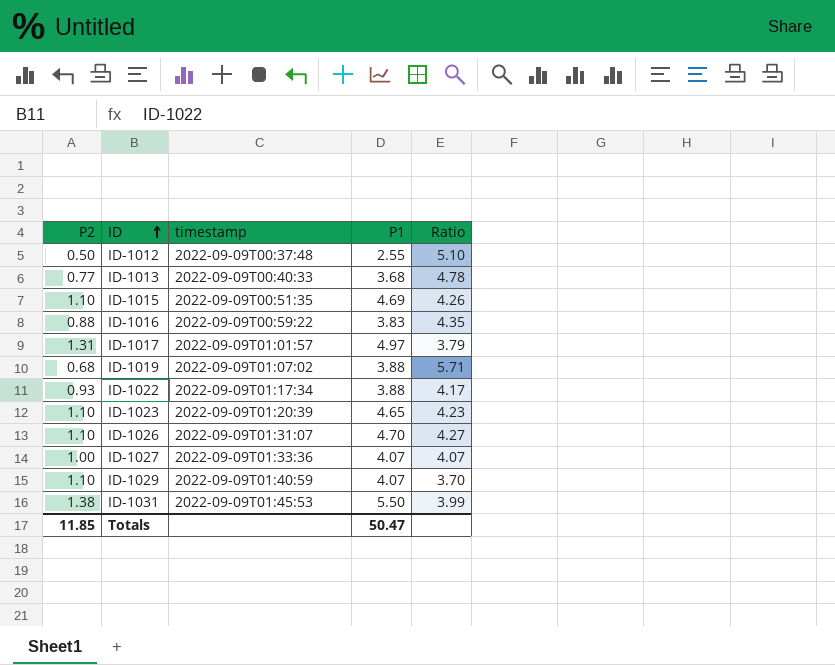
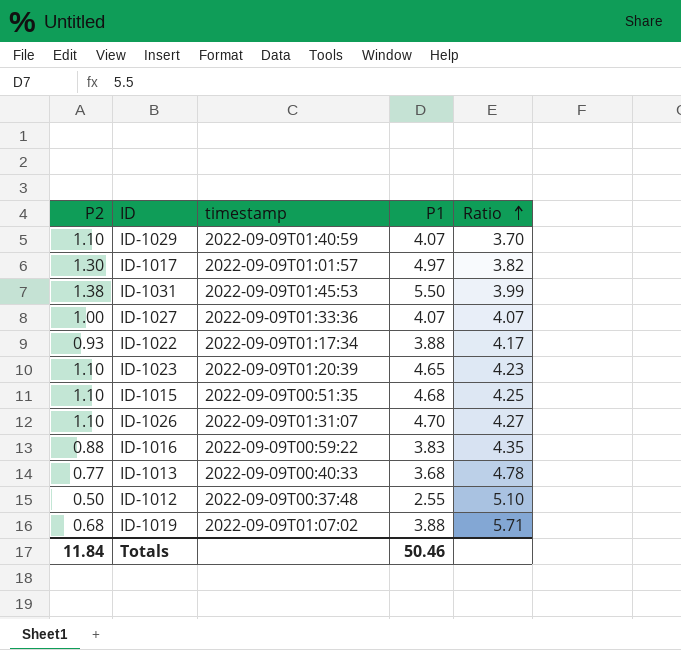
row order: ID ascending -> Ratio ascending
ID-1017 | P2: 1.31 -> 1.30
ID-1017 | Ratio: 3.79 -> 3.82
ID-1015 | P1: 4.69 -> 4.68
ID-1015 | Ratio: 4.26 -> 4.25
Totals | P2: 11.85 -> 11.84
Totals | P1: 50.47 -> 50.46

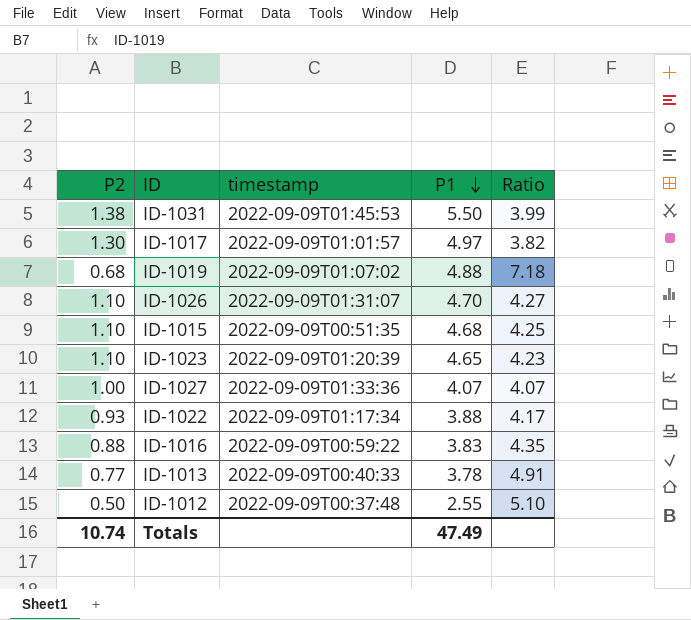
row order: Ratio ascending -> P1 descending
row ID-1029: 1.10 | 2022-09-09T01:40:59 | 4.07 | 3.70 -> none
ID-1019 | P1: 3.88 -> 4.88
ID-1019 | Ratio: 5.71 -> 7.18
ID-1013 | P1: 3.68 -> 3.78
ID-1013 | Ratio: 4.78 -> 4.91
Totals | P2: 11.84 -> 10.74
Totals | P1: 50.46 -> 47.49

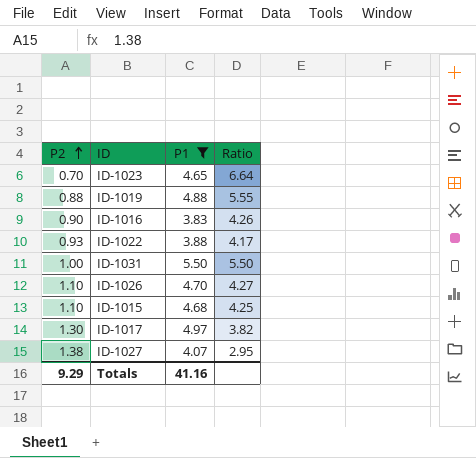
filter: none -> P1 >= 3.83
row order: P1 descending -> P2 ascending
column timestamp | position: 3 -> none
ID-1023 | P2: 1.10 -> 0.70
ID-1023 | Ratio: 4.23 -> 6.64
ID-1019 | P2: 0.68 -> 0.88
ID-1019 | Ratio: 7.18 -> 5.55
ID-1016 | P2: 0.88 -> 0.90
ID-1016 | Ratio: 4.35 -> 4.26
ID-1031 | P2: 1.38 -> 1.00
ID-1031 | Ratio: 3.99 -> 5.50
ID-1027 | P2: 1.00 -> 1.38
ID-1027 | Ratio: 4.07 -> 2.95
Totals | P2: 10.74 -> 9.29
Totals | P1: 47.49 -> 41.16

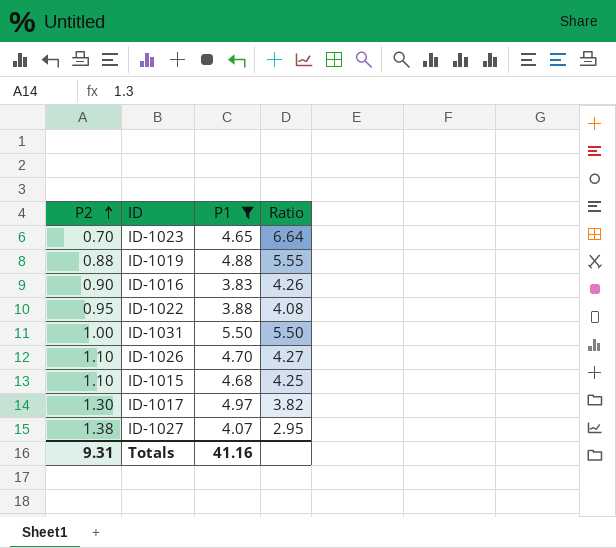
ID-1022 | P2: 0.93 -> 0.95
ID-1022 | Ratio: 4.17 -> 4.08
Totals | P2: 9.29 -> 9.31

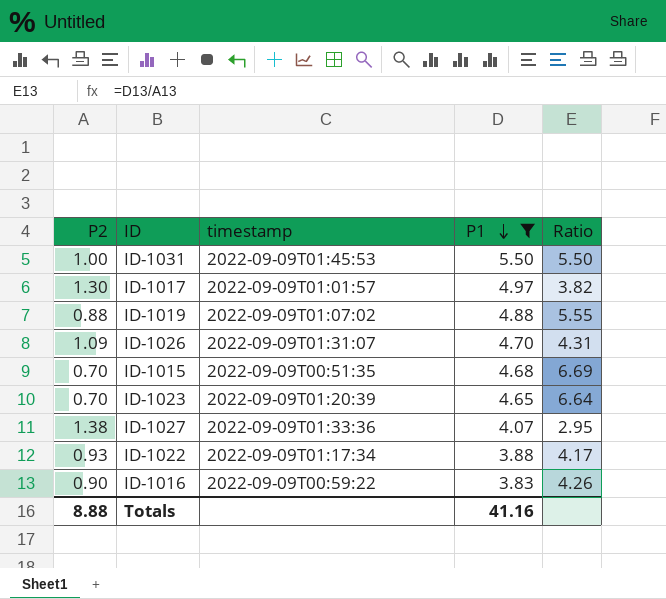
row order: P2 ascending -> P1 descending
column timestamp | position: none -> 3
ID-1026 | P2: 1.10 -> 1.09
ID-1026 | Ratio: 4.27 -> 4.31
ID-1015 | P2: 1.10 -> 0.70
ID-1015 | Ratio: 4.25 -> 6.69
ID-1022 | P2: 0.95 -> 0.93
ID-1022 | Ratio: 4.08 -> 4.17
Totals | P2: 9.31 -> 8.88

